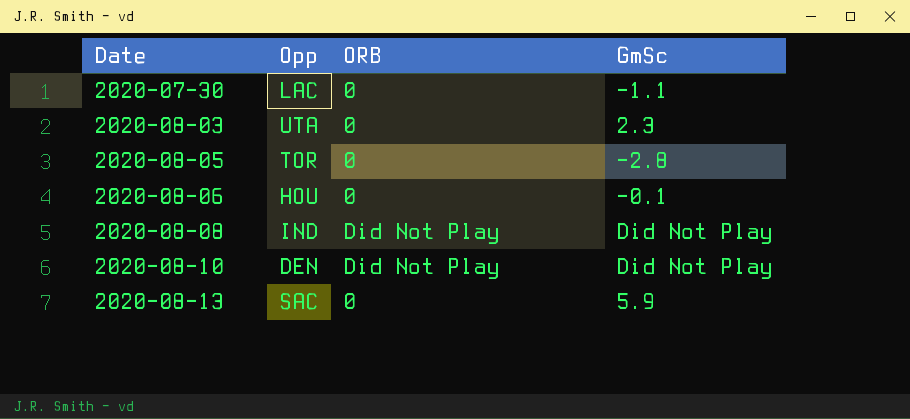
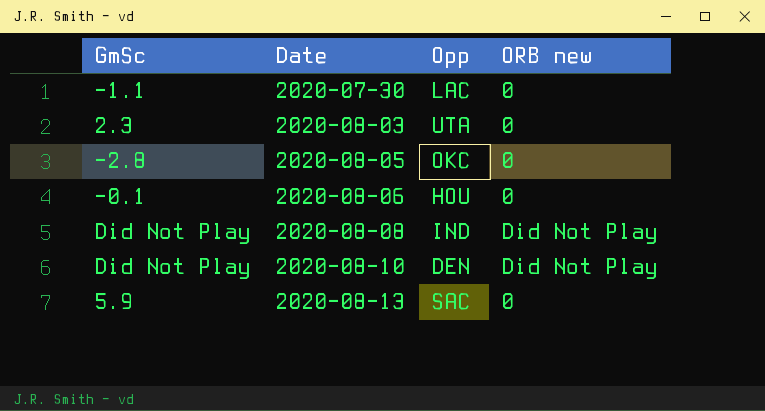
column GmSc | position: 4 -> 1
column name: ORB -> ORB new
2020-08-05 | Opp: TOR -> OKC

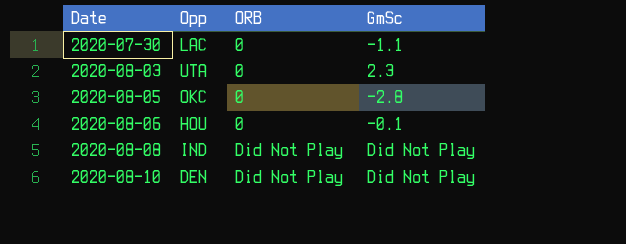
column name: ORB new -> ORB
column GmSc | position: 1 -> 4
row 2020-08-13: 5.9 | SAC | 0 -> none

